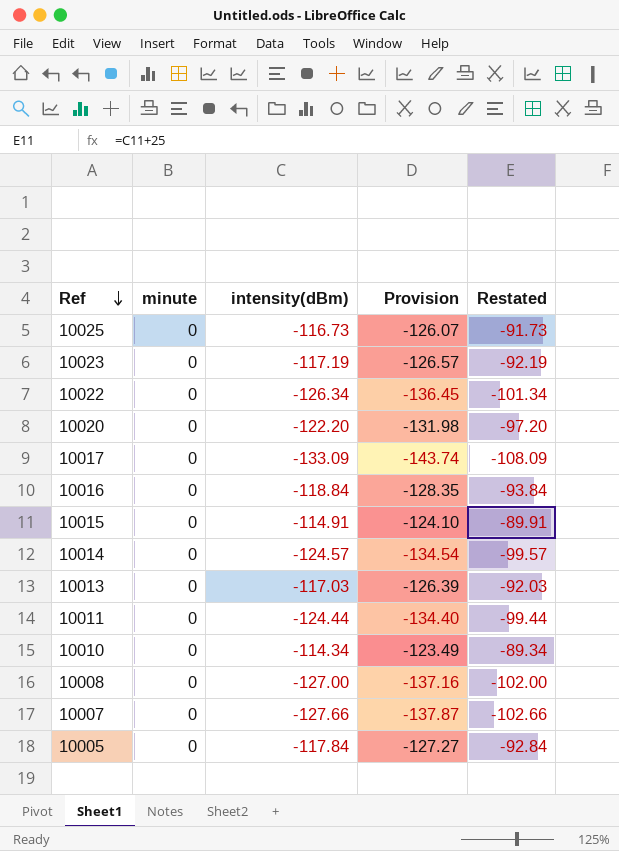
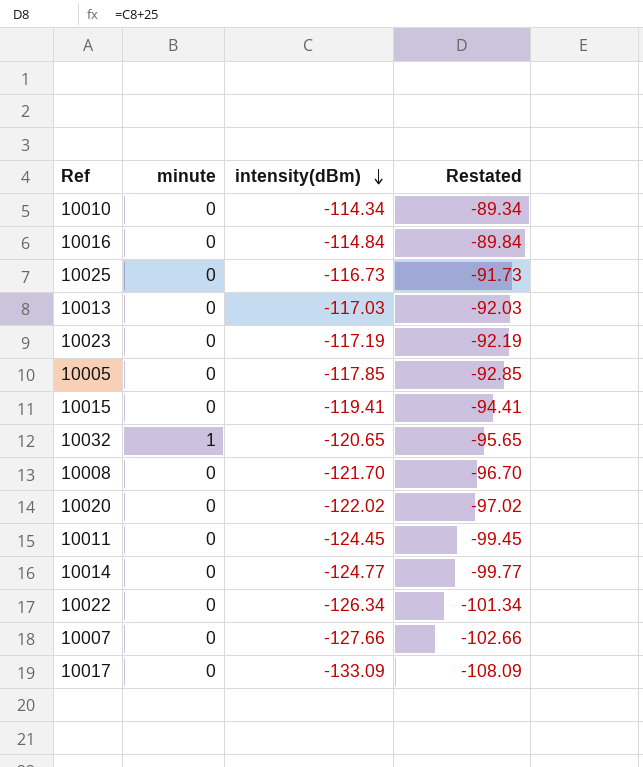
row order: Ref descending -> intensity(dBm) descending
column Provision | formula: [intensity(dBm)] * 1.08 -> none
10016 | intensity(dBm): -118.84 -> -114.84
10016 | Restated: -93.84 -> -89.84
10005 | intensity(dBm): -117.84 -> -117.85
10005 | Restated: -92.84 -> -92.85
10015 | intensity(dBm): -114.91 -> -119.41
10015 | Restated: -89.91 -> -94.41
row 10032: none -> 1 | -120.65 | -95.65
10008 | intensity(dBm): -127.00 -> -121.70
10008 | Restated: -102.00 -> -96.70
10020 | intensity(dBm): -122.20 -> -122.02
10020 | Restated: -97.20 -> -97.02
10011 | intensity(dBm): -124.44 -> -124.45
10011 | Restated: -99.44 -> -99.45
10014 | intensity(dBm): -124.57 -> -124.77
10014 | Restated: -99.57 -> -99.77

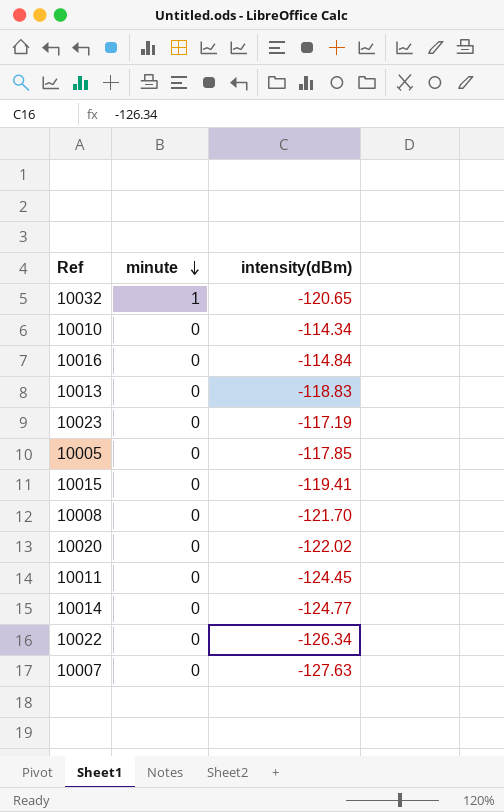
row order: intensity(dBm) descending -> minute descending
column Restated | formula: [intensity(dBm)] + 25 -> none
row 10025: 0 | -116.73 | -91.73 -> none
row 10017: 0 | -133.09 | -108.09 -> none
10013 | intensity(dBm): -117.03 -> -118.83
10007 | intensity(dBm): -127.66 -> -127.63

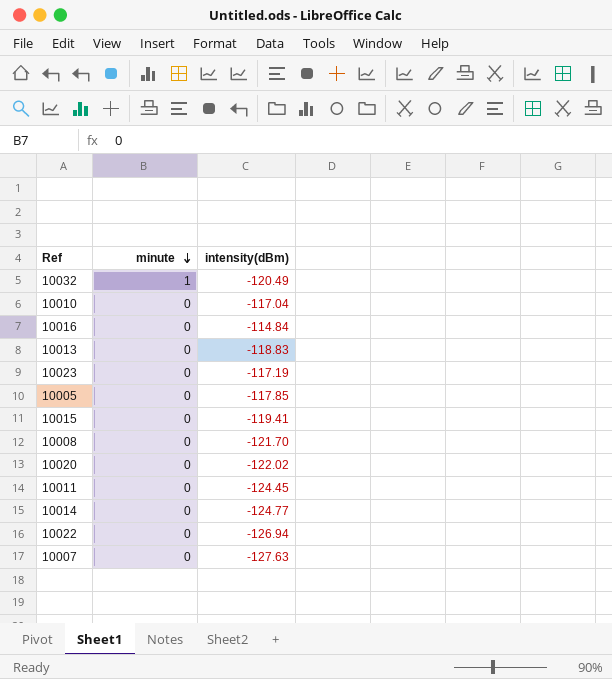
10032 | intensity(dBm): -120.65 -> -120.49
10010 | intensity(dBm): -114.34 -> -117.04
10022 | intensity(dBm): -126.34 -> -126.94

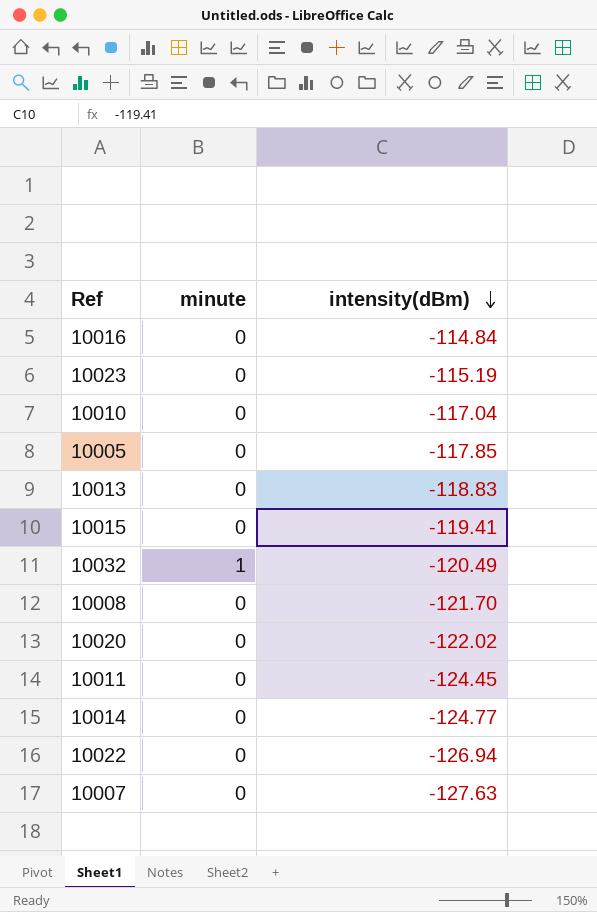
row order: minute descending -> intensity(dBm) descending
10023 | intensity(dBm): -117.19 -> -115.19

